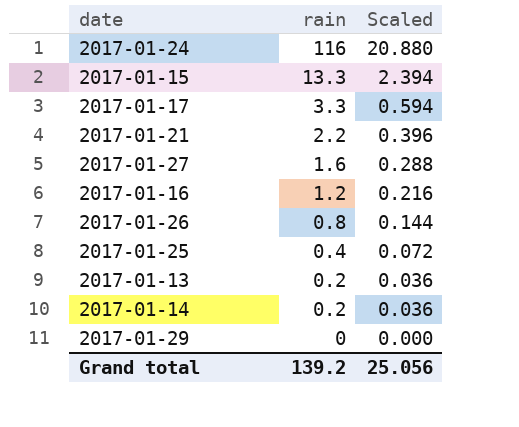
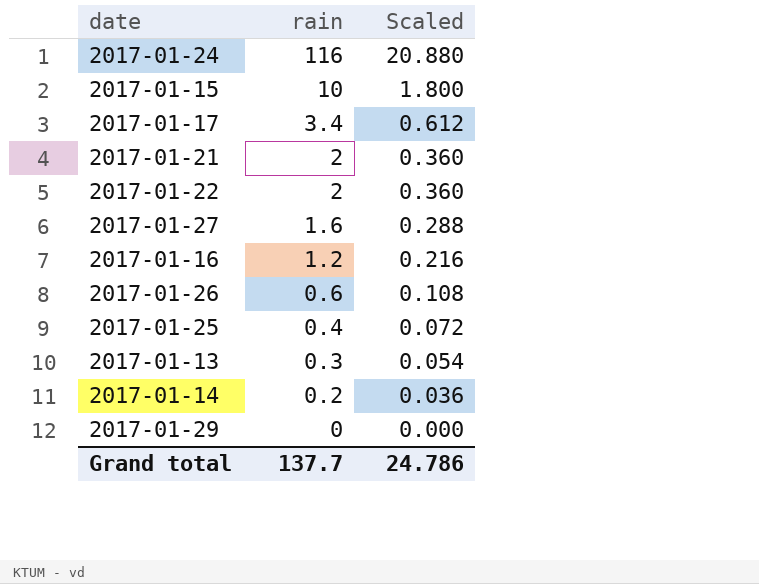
2017-01-15 | rain: 13.3 -> 10
2017-01-15 | Scaled: 2.394 -> 1.800
2017-01-17 | rain: 3.3 -> 3.4
2017-01-17 | Scaled: 0.594 -> 0.612
2017-01-21 | rain: 2.2 -> 2
2017-01-21 | Scaled: 0.396 -> 0.360
row 2017-01-22: none -> 2 | 0.360
2017-01-26 | rain: 0.8 -> 0.6
2017-01-26 | Scaled: 0.144 -> 0.108
2017-01-13 | rain: 0.2 -> 0.3
2017-01-13 | Scaled: 0.036 -> 0.054
Grand total | rain: 139.2 -> 137.7
Grand total | Scaled: 25.056 -> 24.786

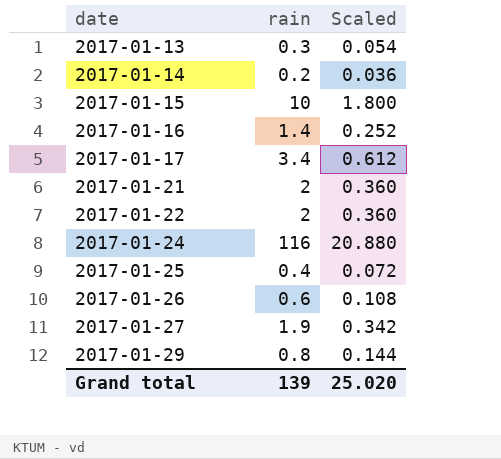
row order: rain descending -> date ascending
2017-01-16 | rain: 1.2 -> 1.4
2017-01-16 | Scaled: 0.216 -> 0.252
2017-01-27 | rain: 1.6 -> 1.9
2017-01-27 | Scaled: 0.288 -> 0.342
2017-01-29 | rain: 0 -> 0.8
2017-01-29 | Scaled: 0.000 -> 0.144
Grand total | rain: 137.7 -> 139
Grand total | Scaled: 24.786 -> 25.020

